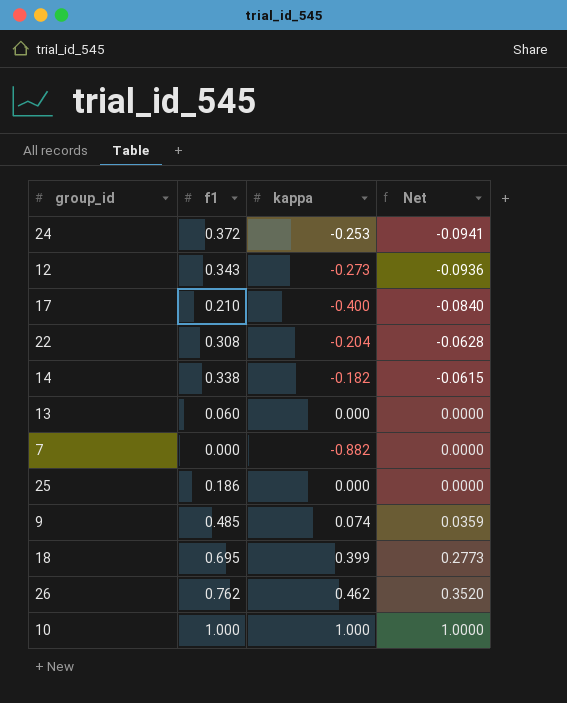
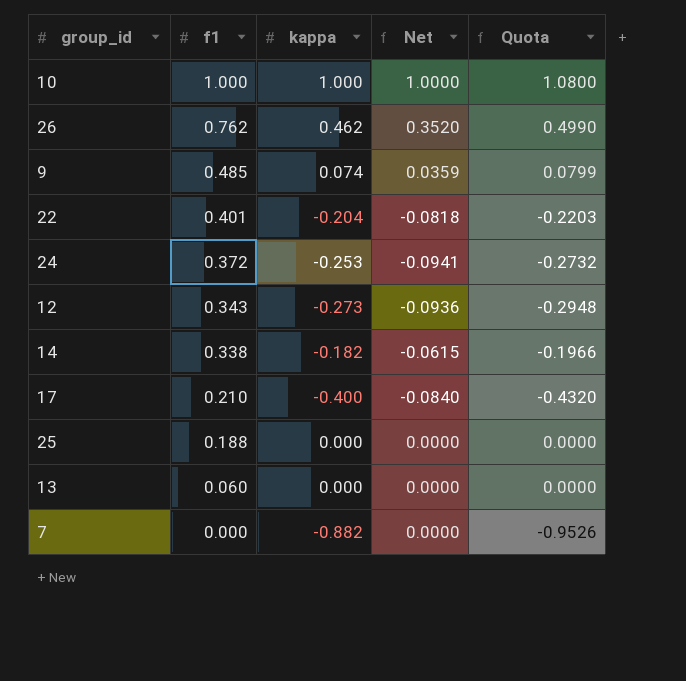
row order: Net ascending -> f1 descending
column Quota | formula: none -> [kappa] * 1.08
row 18: 0.695 | 0.399 | 0.2773 -> none
22 | f1: 0.308 -> 0.401
22 | Net: -0.0628 -> -0.0818
25 | f1: 0.186 -> 0.188

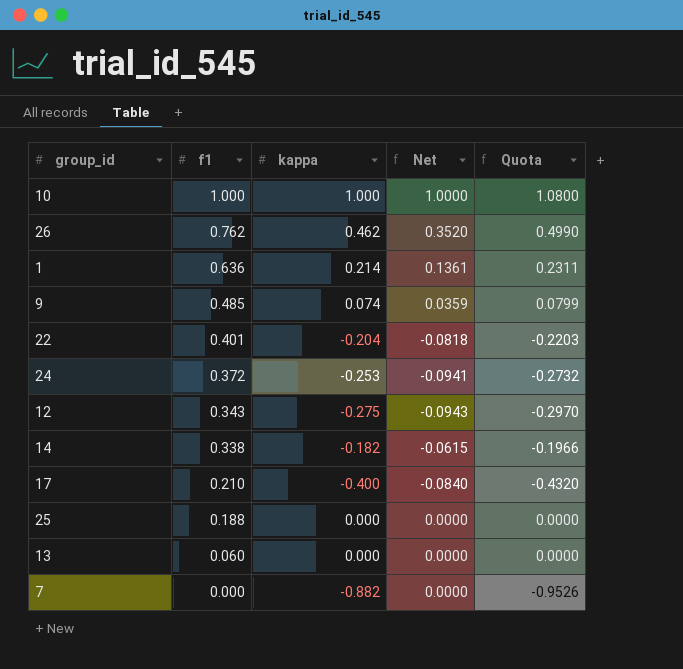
row 1: none -> 0.636 | 0.214 | 0.1361 | 0.2311
12 | kappa: -0.273 -> -0.275
12 | Net: -0.0936 -> -0.0943
12 | Quota: -0.2948 -> -0.2970

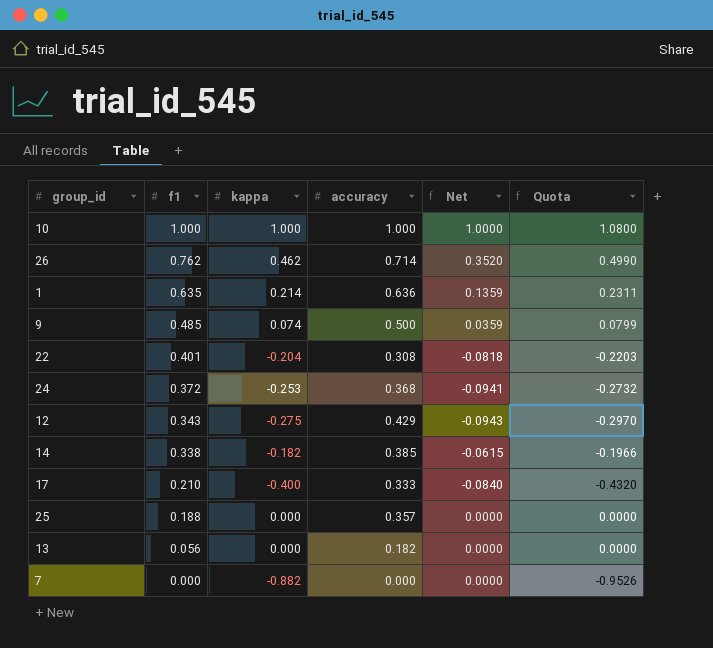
column accuracy | position: none -> 4
1 | f1: 0.636 -> 0.635
1 | Net: 0.1361 -> 0.1359
13 | f1: 0.060 -> 0.056

